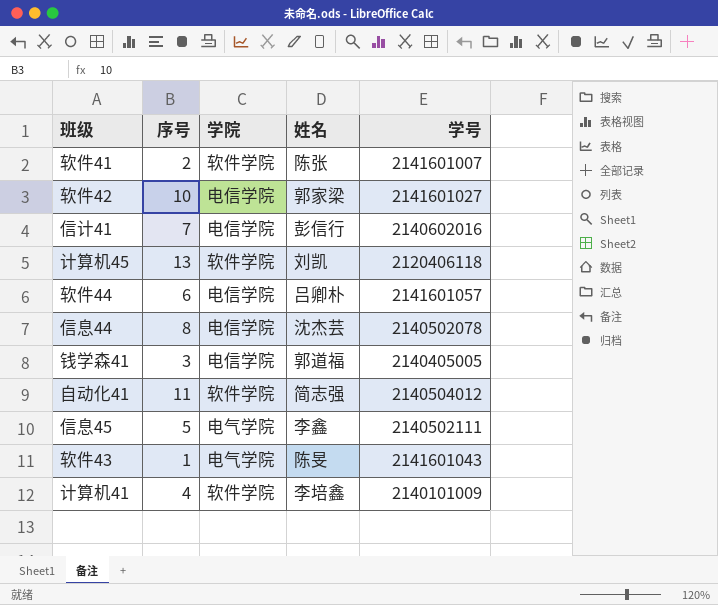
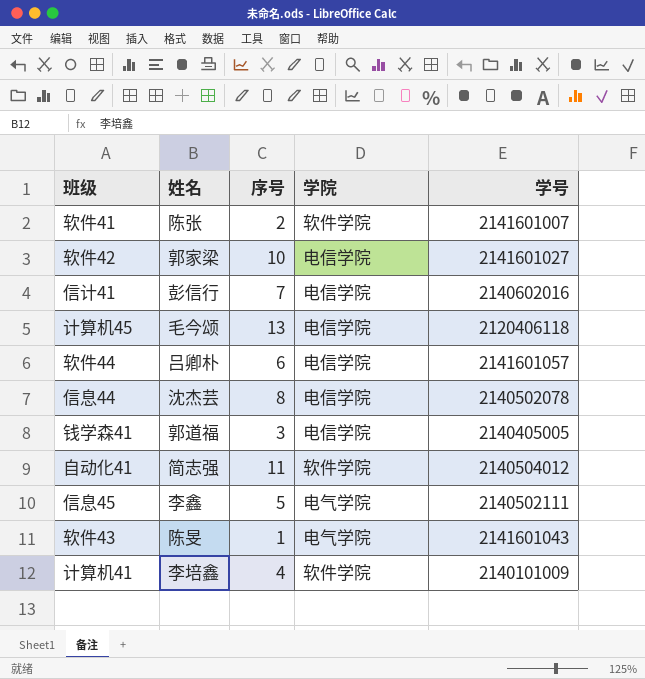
column 姓名 | position: 4 -> 2
计算机45 | 姓名: 刘凯 -> 毛今颂
计算机45 | 学院: 软件学院 -> 电信学院

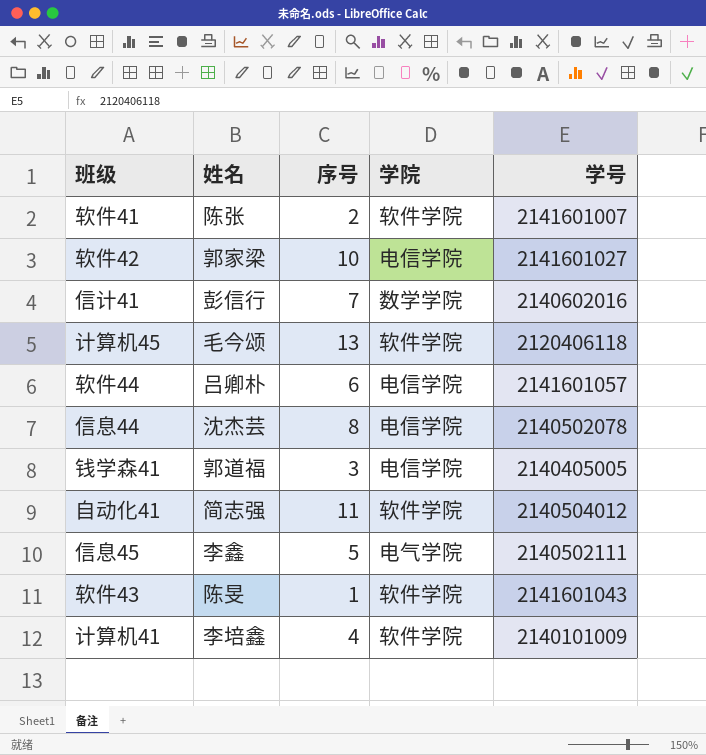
信计41 | 学院: 电信学院 -> 数学学院
计算机45 | 学院: 电信学院 -> 软件学院
软件43 | 学院: 电气学院 -> 软件学院

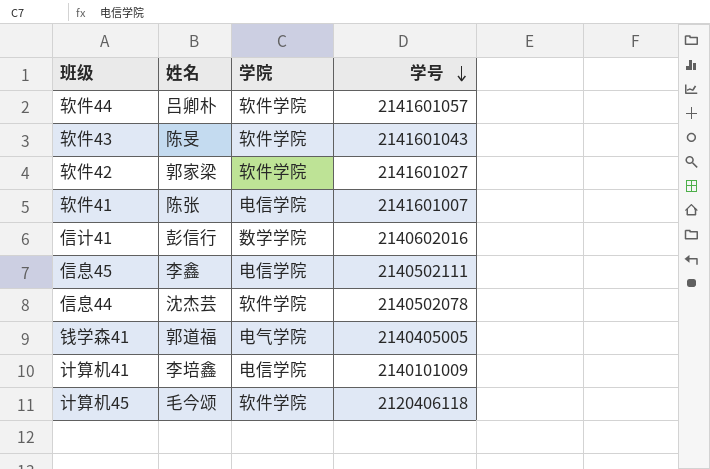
row order: none -> 学号 descending
column 序号 | position: 3 -> none
row 自动化41: 简志强 | 11 | 软件学院 | 2140504012 -> none
软件44 | 学院: 电信学院 -> 软件学院
软件42 | 学院: 电信学院 -> 软件学院
软件41 | 学院: 软件学院 -> 电信学院
信息45 | 学院: 电气学院 -> 电信学院
信息44 | 学院: 电信学院 -> 软件学院
钱学森41 | 学院: 电信学院 -> 电气学院
计算机41 | 学院: 软件学院 -> 电信学院

